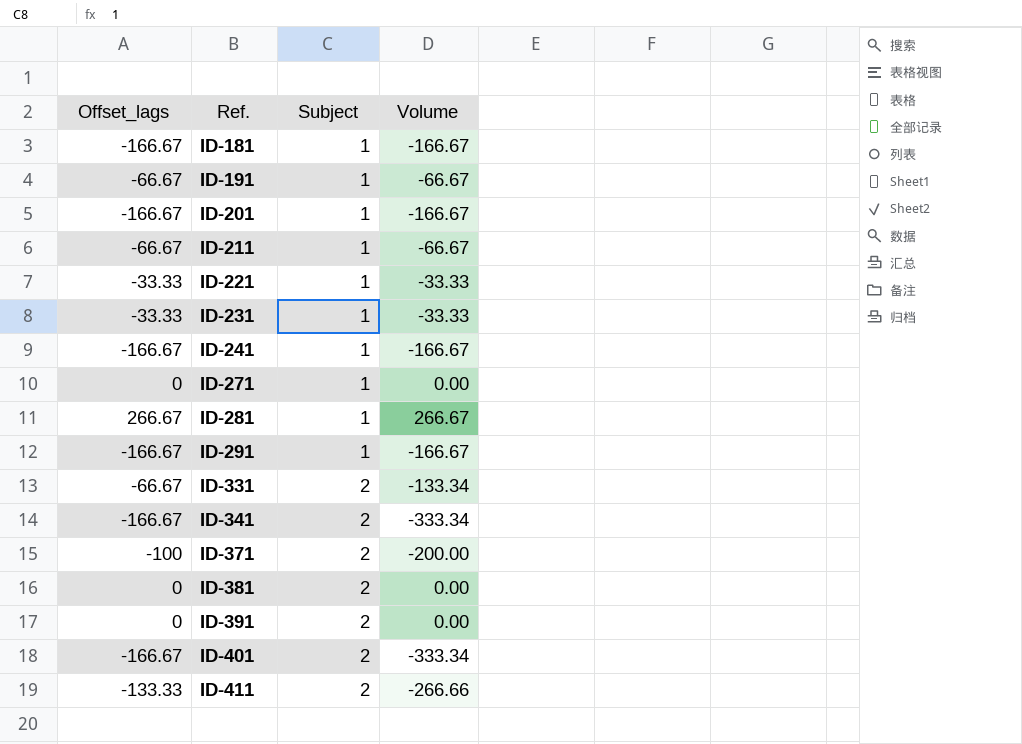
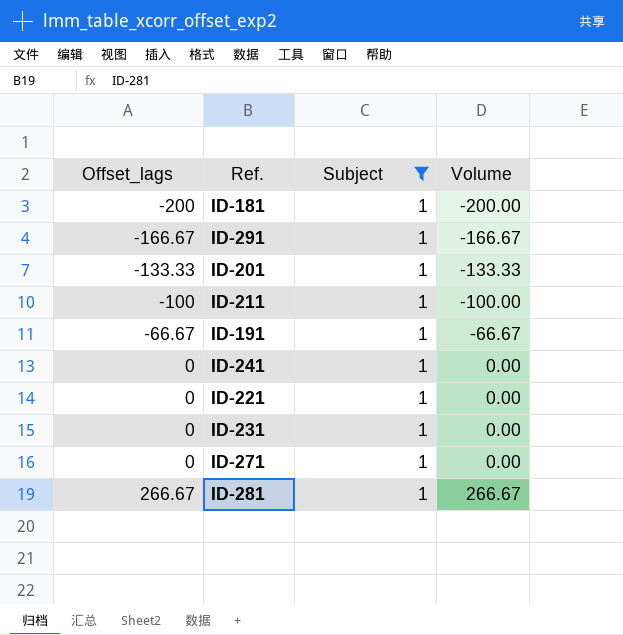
filter: none -> Subject = 1
row order: Ref. ascending -> Offset_lags ascending
ID-181 | Offset_lags: -166.67 -> -200
ID-181 | Volume: -166.67 -> -200.00
ID-201 | Offset_lags: -166.67 -> -133.33
ID-201 | Volume: -166.67 -> -133.33
ID-211 | Offset_lags: -66.67 -> -100
ID-211 | Volume: -66.67 -> -100.00
ID-241 | Offset_lags: -166.67 -> 0
ID-241 | Volume: -166.67 -> 0.00
ID-221 | Offset_lags: -33.33 -> 0
ID-221 | Volume: -33.33 -> 0.00
ID-231 | Offset_lags: -33.33 -> 0
ID-231 | Volume: -33.33 -> 0.00

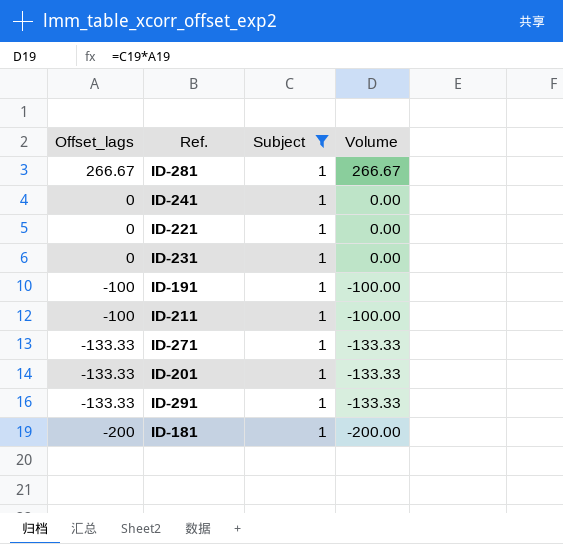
row order: Offset_lags ascending -> Offset_lags descending
ID-191 | Offset_lags: -66.67 -> -100
ID-191 | Volume: -66.67 -> -100.00
ID-271 | Offset_lags: 0 -> -133.33
ID-271 | Volume: 0.00 -> -133.33
ID-291 | Offset_lags: -166.67 -> -133.33
ID-291 | Volume: -166.67 -> -133.33

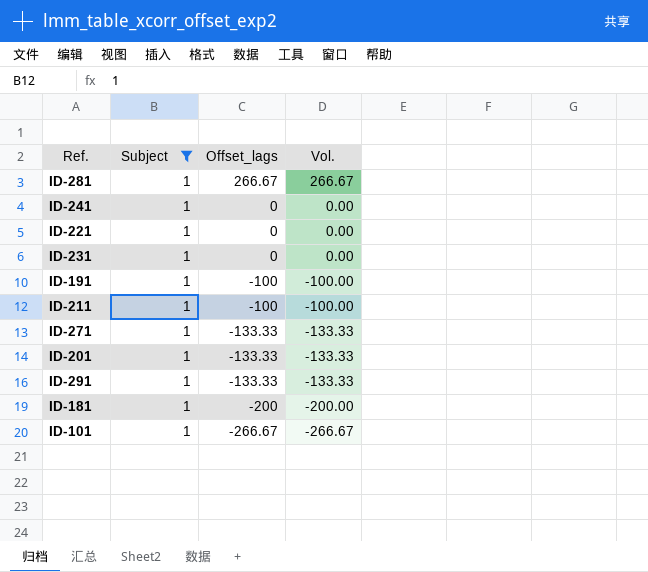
column Offset_lags | position: 1 -> 3
column name: Volume -> Vol.
row ID-101: none -> 1 | -266.67 | -266.67

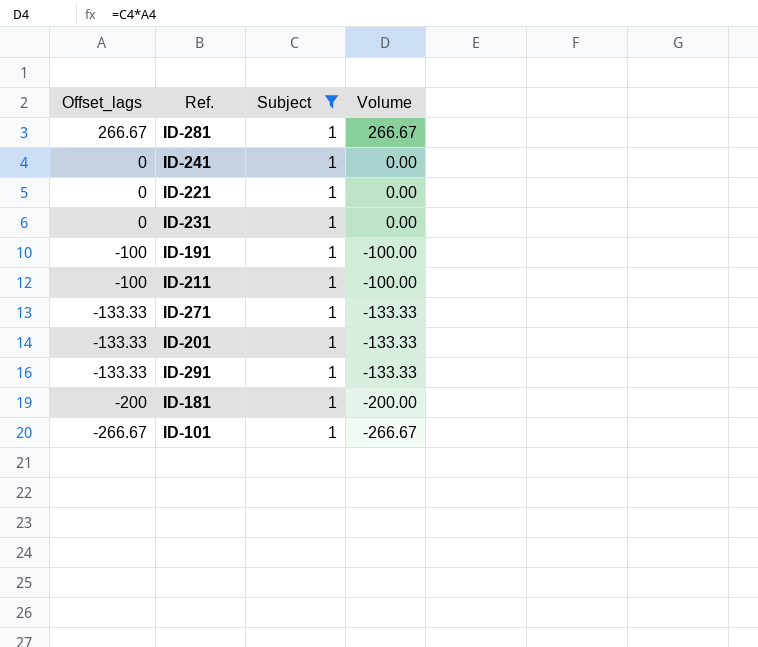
column Offset_lags | position: 3 -> 1
column name: Vol. -> Volume

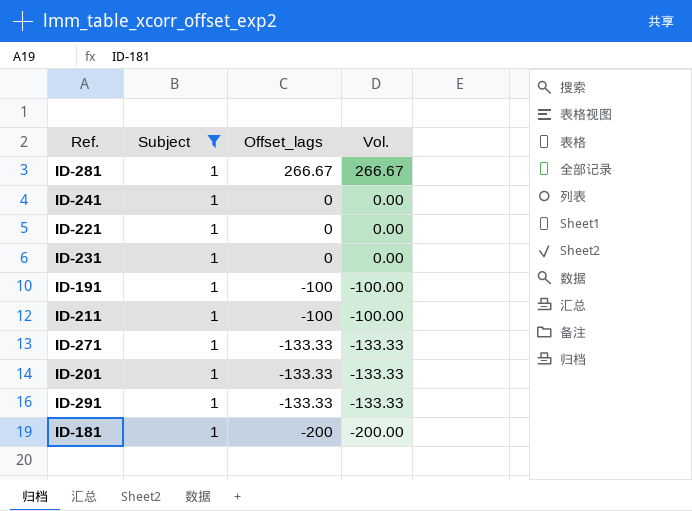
column Offset_lags | position: 1 -> 3
column name: Volume -> Vol.
row ID-101: -266.67 | 1 | -266.67 -> none

